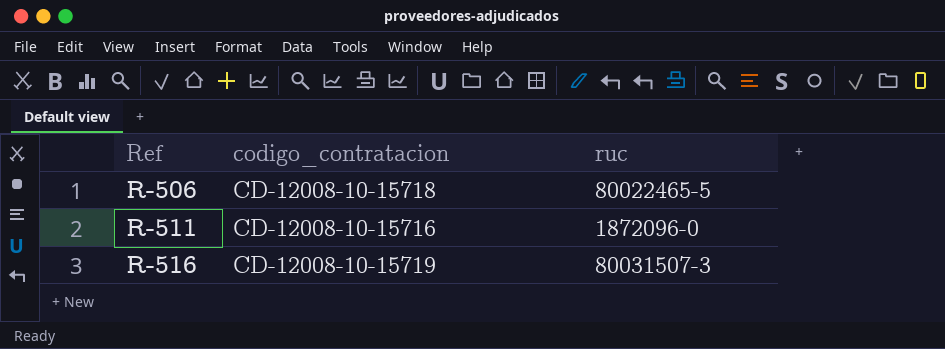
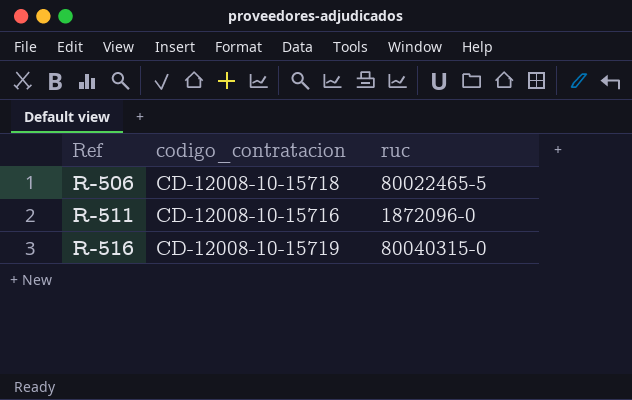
R-516 | ruc: 80031507-3 -> 80040315-0

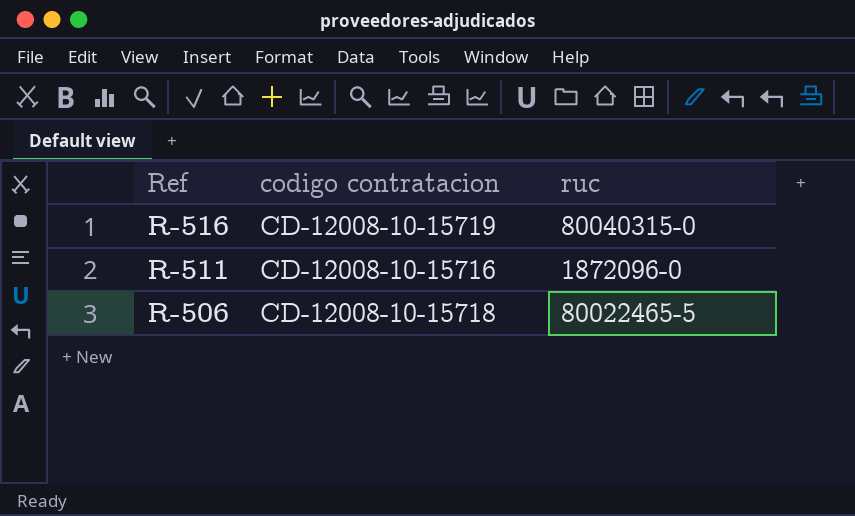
row order: Ref ascending -> Ref descending
column name: codigo_contratacion -> codigo contratacion

